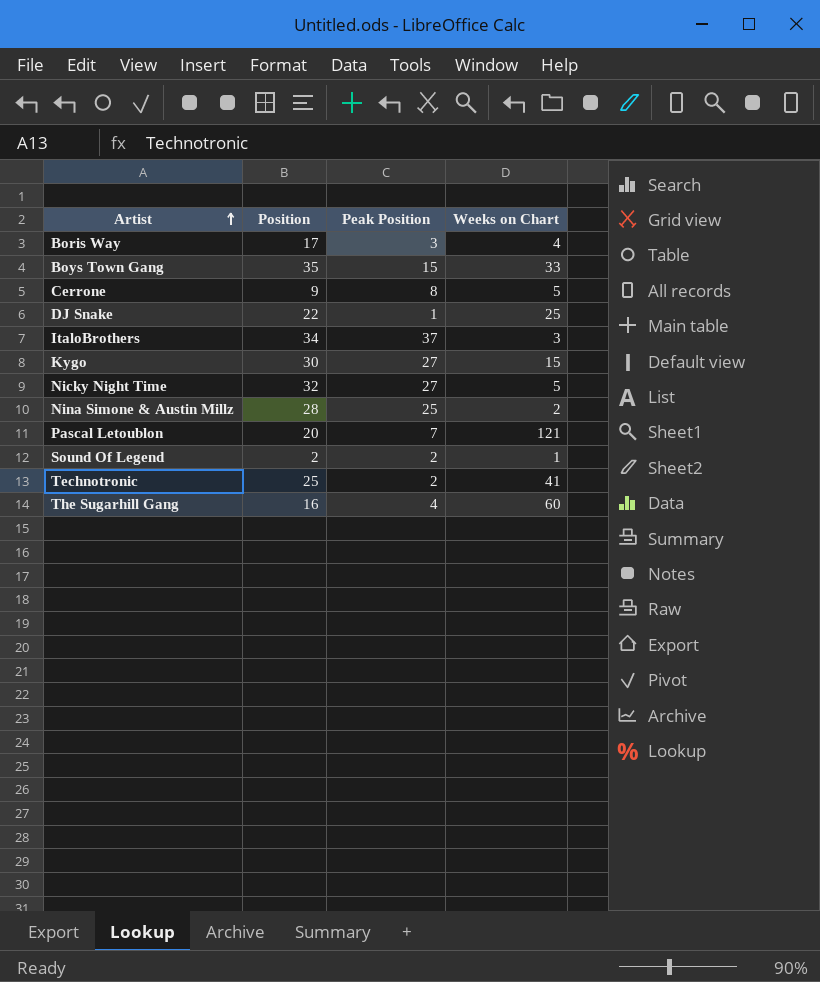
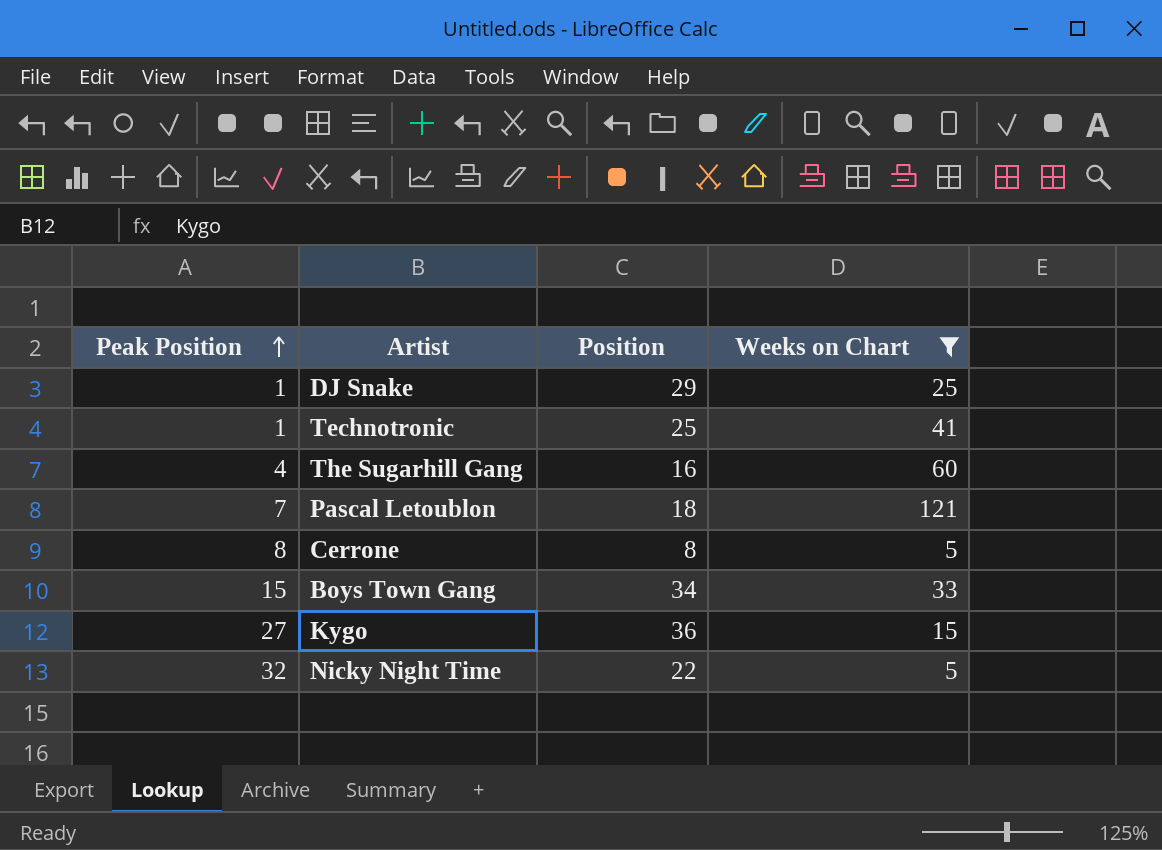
filter: none -> Weeks on Chart >= 5
row order: Artist ascending -> Peak Position ascending
column Peak Position | position: 3 -> 1
DJ Snake | Position: 22 -> 29
Technotronic | Peak Position: 2 -> 1
Pascal Letoublon | Position: 20 -> 18
Cerrone | Position: 9 -> 8
Boys Town Gang | Position: 35 -> 34
Kygo | Position: 30 -> 36
Nicky Night Time | Peak Position: 27 -> 32
Nicky Night Time | Position: 32 -> 22

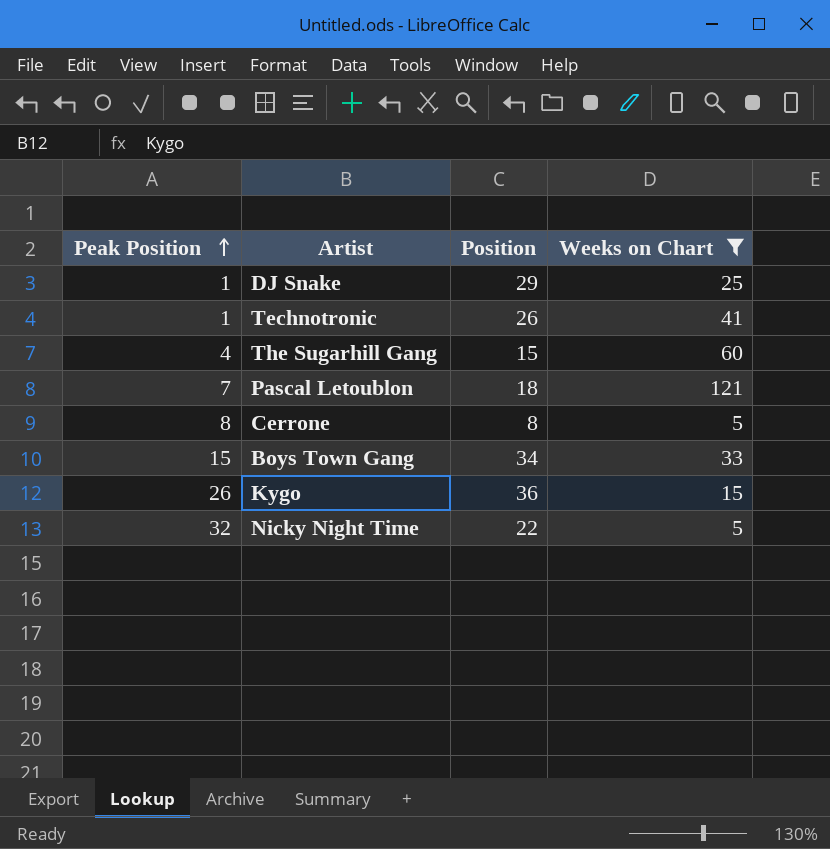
Technotronic | Position: 25 -> 26
The Sugarhill Gang | Position: 16 -> 15
Kygo | Peak Position: 27 -> 26

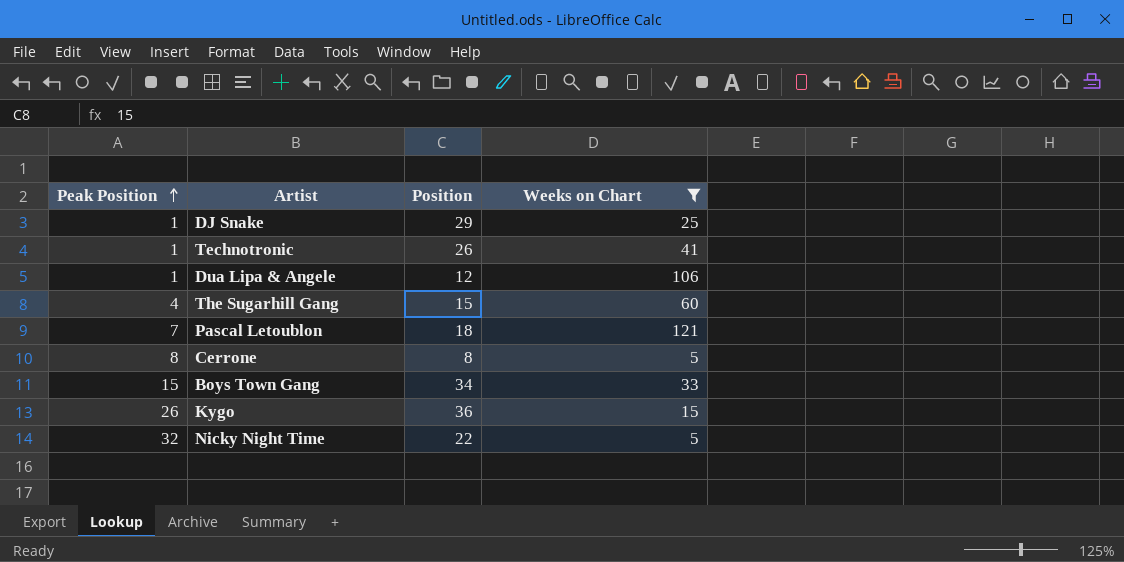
row Dua Lipa & Angele: none -> 1 | 12 | 106

